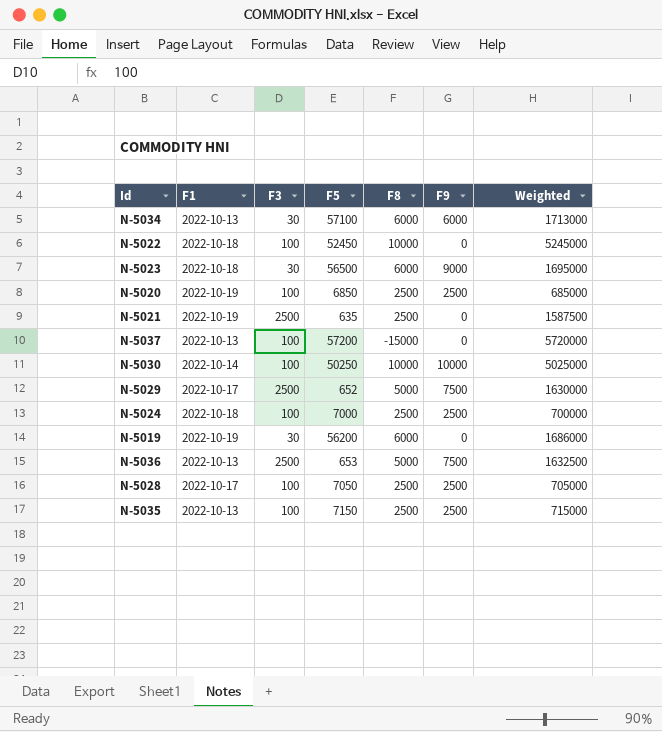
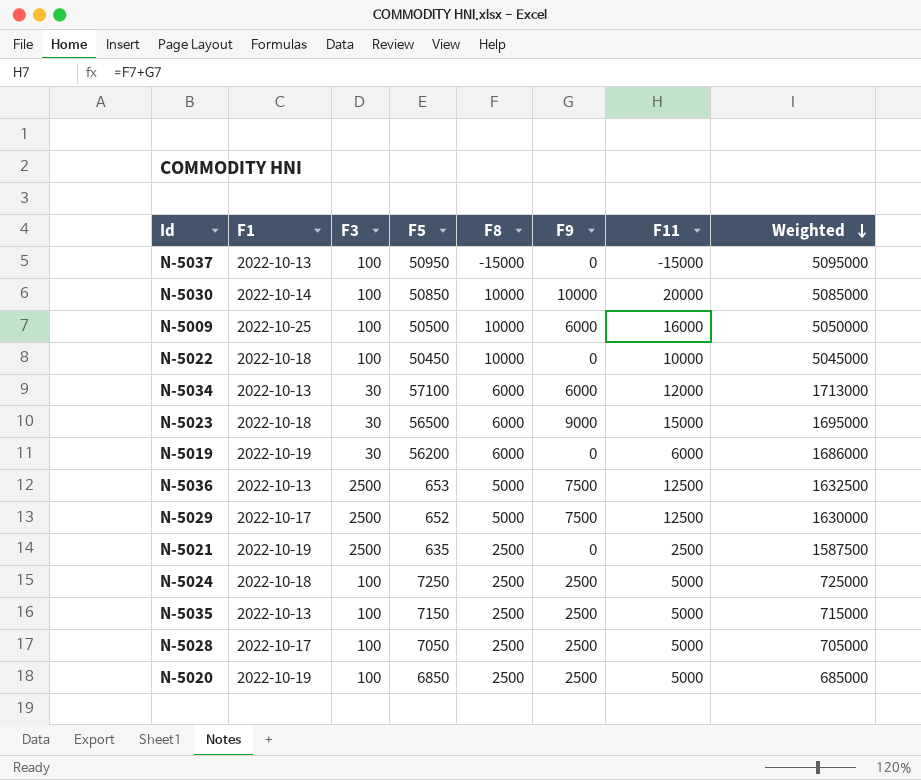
row order: none -> Weighted descending
column F11 | formula: none -> [F8] + [F9]
N-5037 | F5: 57200 -> 50950
N-5037 | Weighted: 5720000 -> 5095000
N-5030 | F5: 50250 -> 50850
N-5030 | Weighted: 5025000 -> 5085000
row N-5009: none -> 2022-10-25 | 100 | 50500 | 10000 | 6000 | 16000 | 5050000
N-5022 | F5: 52450 -> 50450
N-5022 | Weighted: 5245000 -> 5045000
N-5024 | F5: 7000 -> 7250
N-5024 | Weighted: 700000 -> 725000

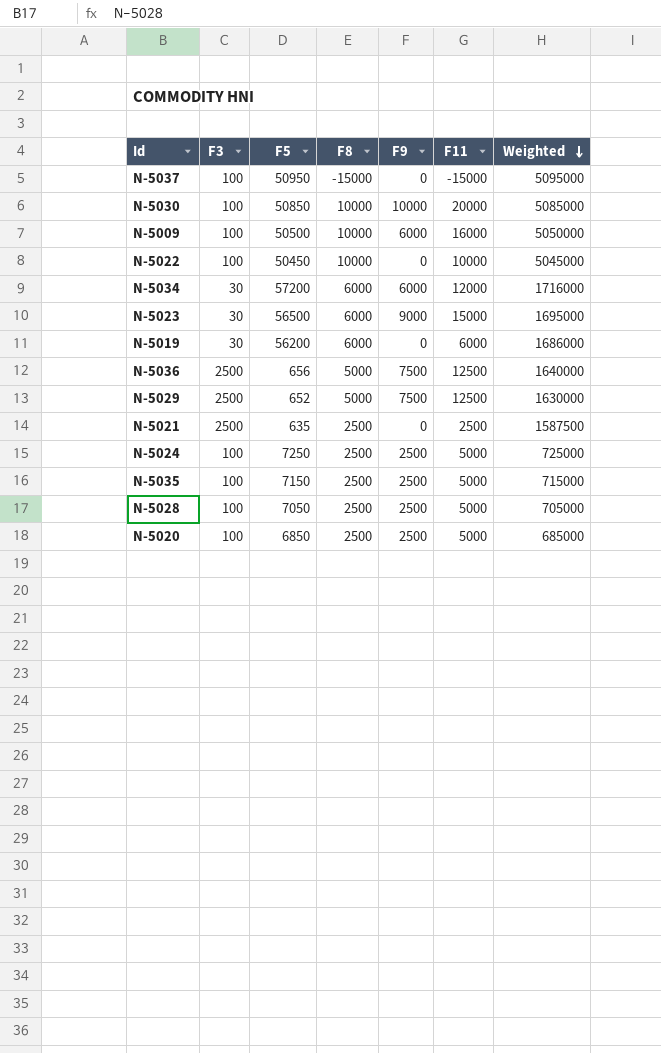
column F1 | position: 2 -> none
N-5034 | F5: 57100 -> 57200
N-5034 | Weighted: 1713000 -> 1716000
N-5036 | F5: 653 -> 656
N-5036 | Weighted: 1632500 -> 1640000

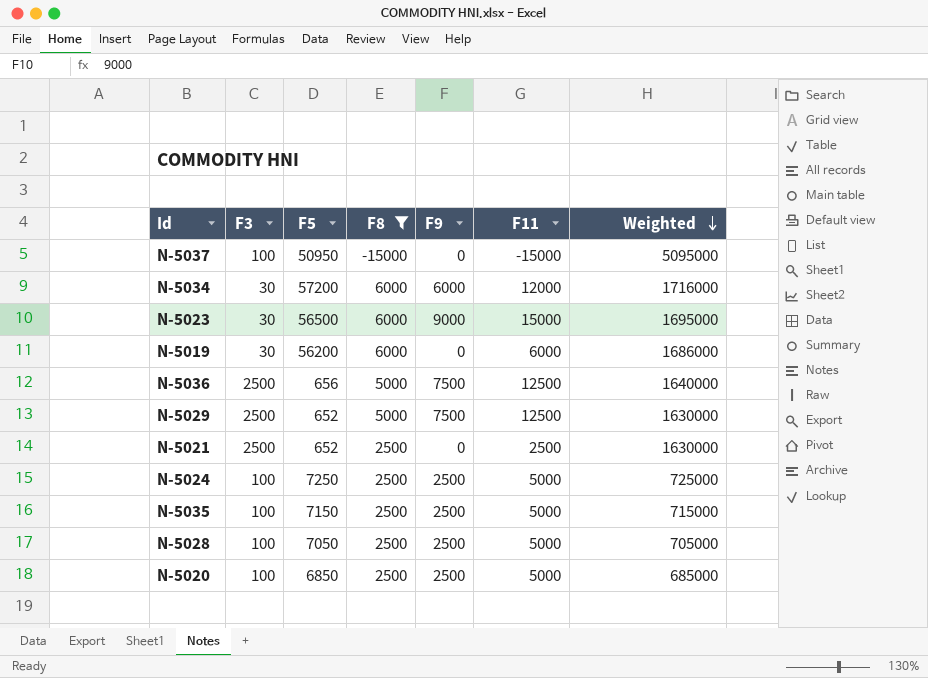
filter: none -> F8 != 10000
N-5021 | F5: 635 -> 652
N-5021 | Weighted: 1587500 -> 1630000

